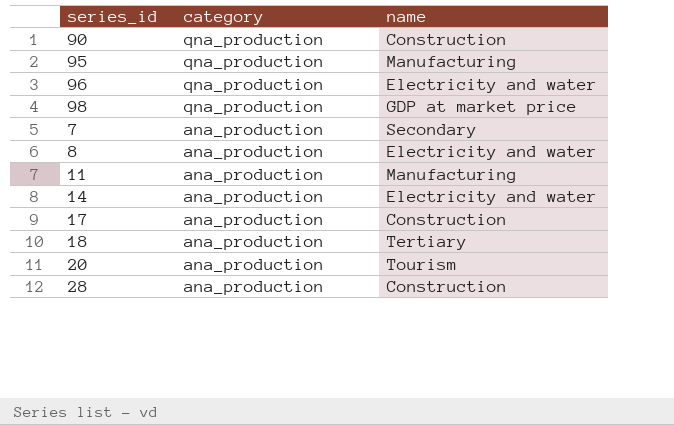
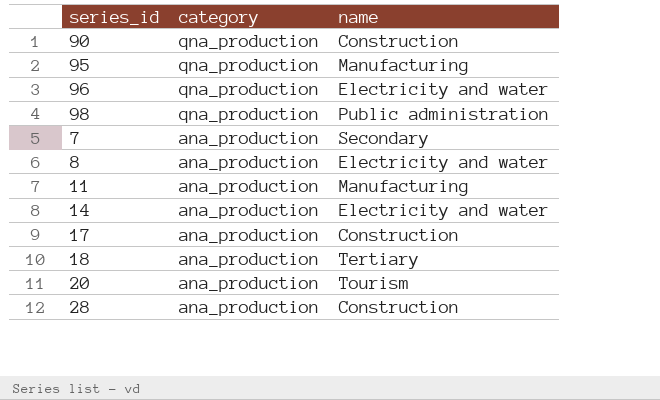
98 | name: GDP at market price -> Public administration

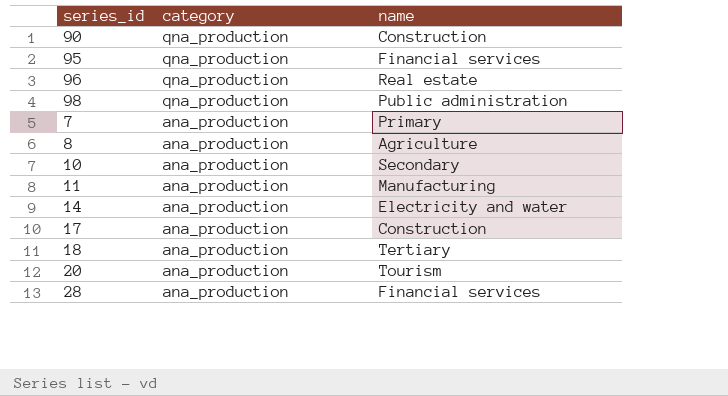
95 | name: Manufacturing -> Financial services
96 | name: Electricity and water -> Real estate
7 | name: Secondary -> Primary
8 | name: Electricity and water -> Agriculture
row 10: none -> ana_production | Secondary
28 | name: Construction -> Financial services

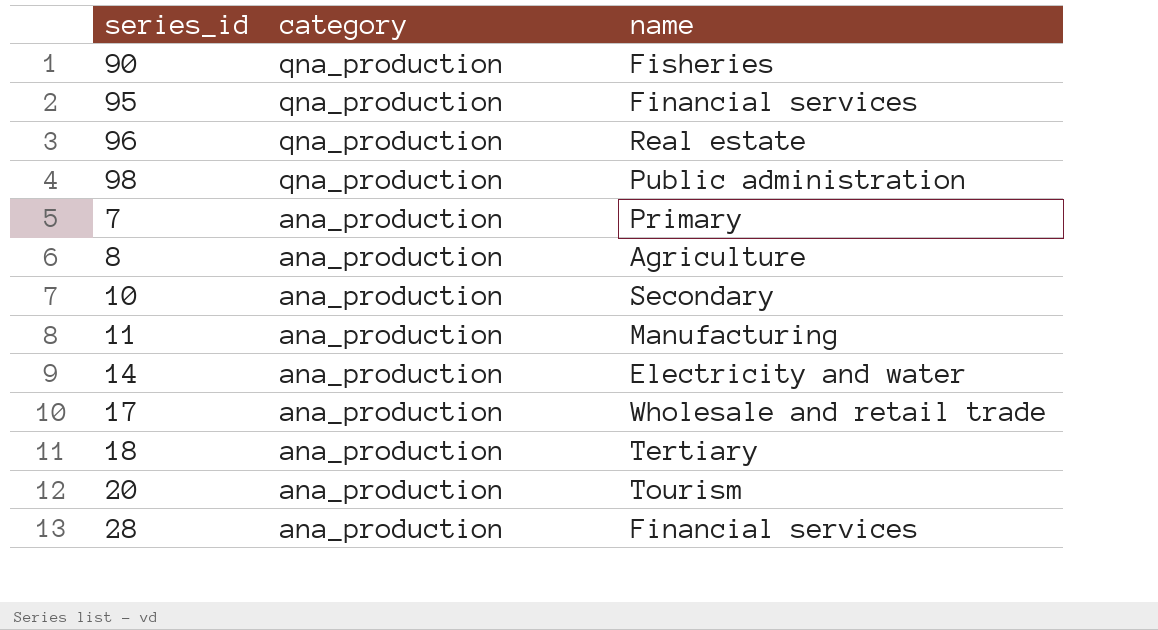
90 | name: Construction -> Fisheries
17 | name: Construction -> Wholesale and retail trade

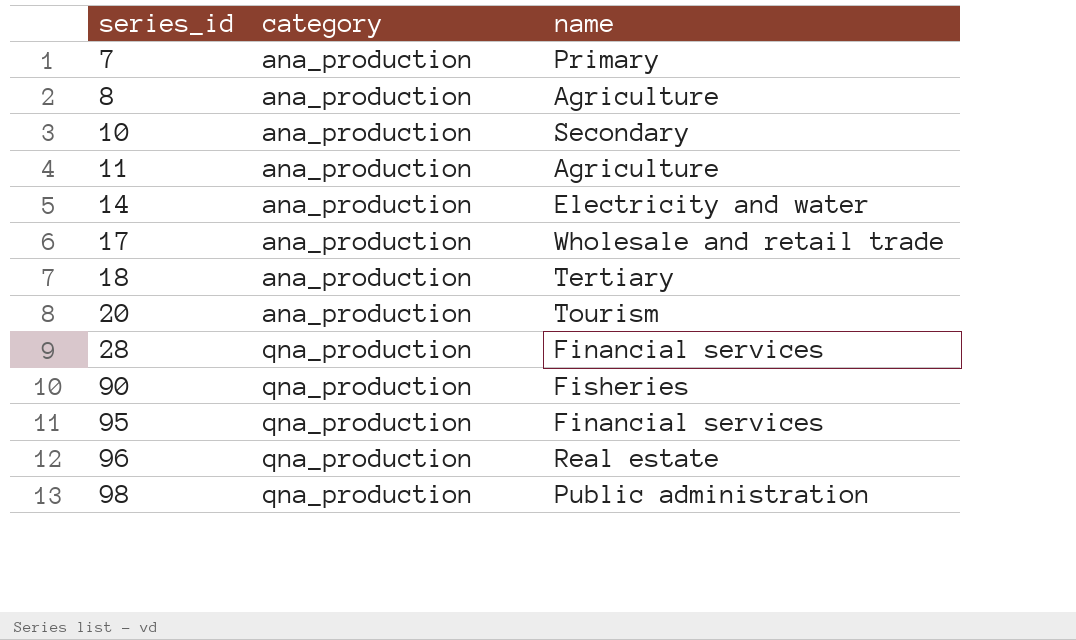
row order: category descending -> series_id ascending
11 | name: Manufacturing -> Agriculture
28 | category: ana_production -> qna_production

